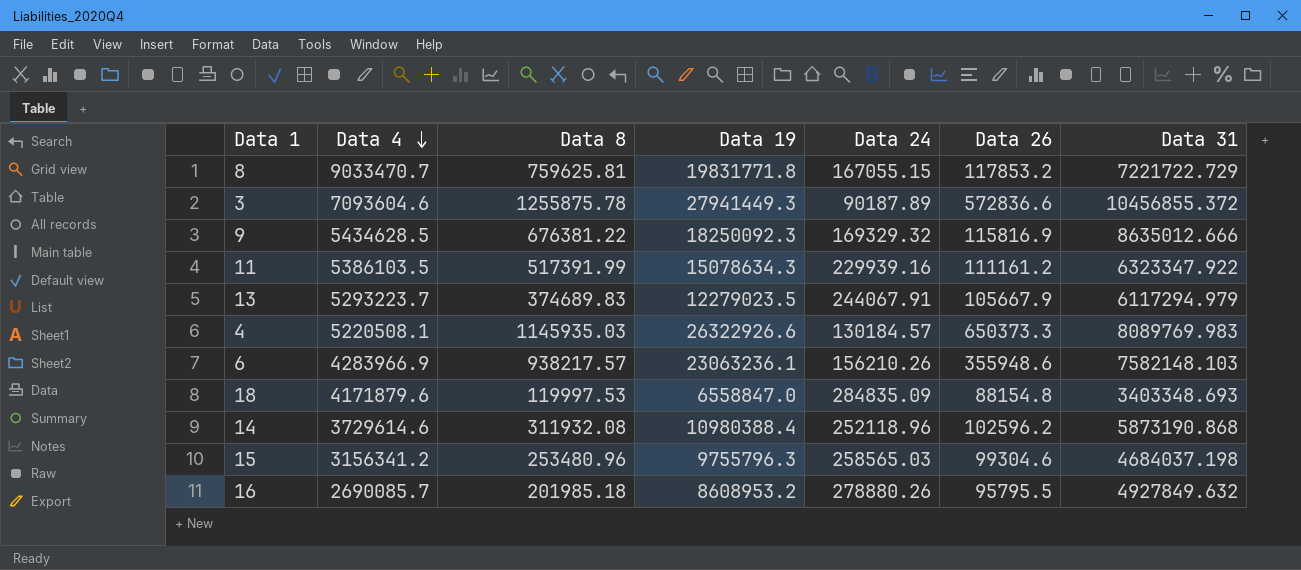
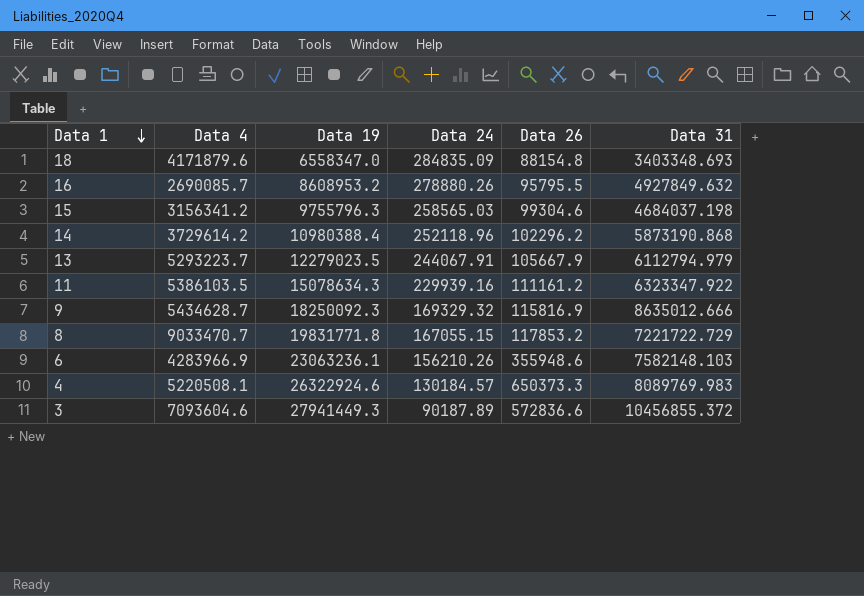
row order: Data 4 descending -> Data 1 descending
column Data 8 | position: 3 -> none
18 | Data 19: 6558847.0 -> 6558347.0
14 | Data 4: 3729614.6 -> 3729614.2
14 | Data 26: 102596.2 -> 102296.2
13 | Data 31: 6117294.979 -> 6112794.979
9 | Data 4: 5434628.5 -> 5434628.7
4 | Data 19: 26322926.6 -> 26322924.6

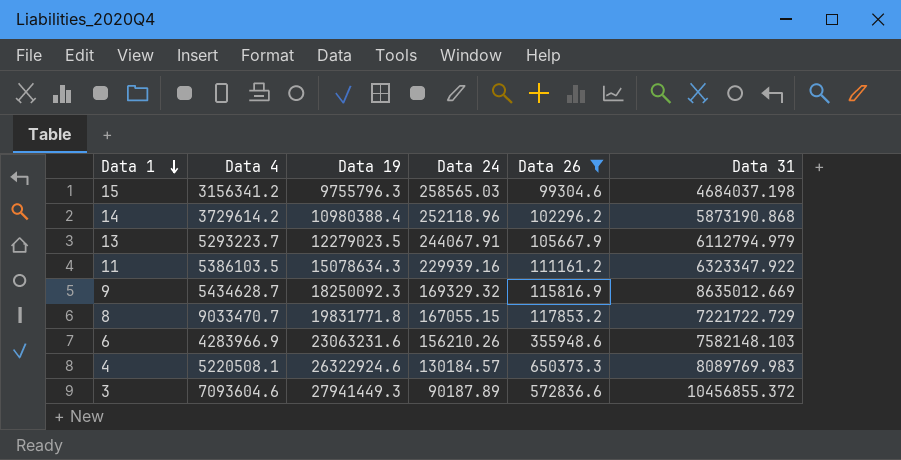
filter: none -> Data 26 >= 99304.6
9 | Data 31: 8635012.666 -> 8635012.669
6 | Data 19: 23063236.1 -> 23063231.6

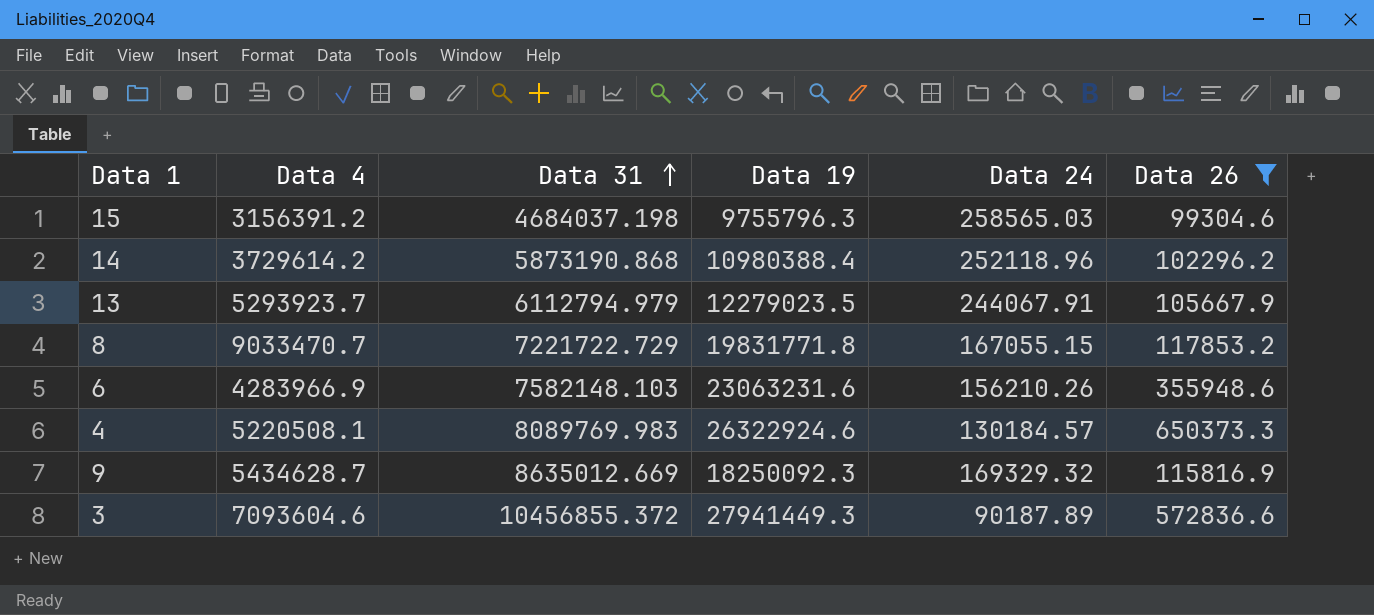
row order: Data 1 descending -> Data 31 ascending
column Data 31 | position: 6 -> 3
row 11: 5386103.5 | 15078634.3 | 229939.16 | 111161.2 | 6323347.922 -> none
15 | Data 4: 3156341.2 -> 3156391.2
13 | Data 4: 5293223.7 -> 5293923.7

